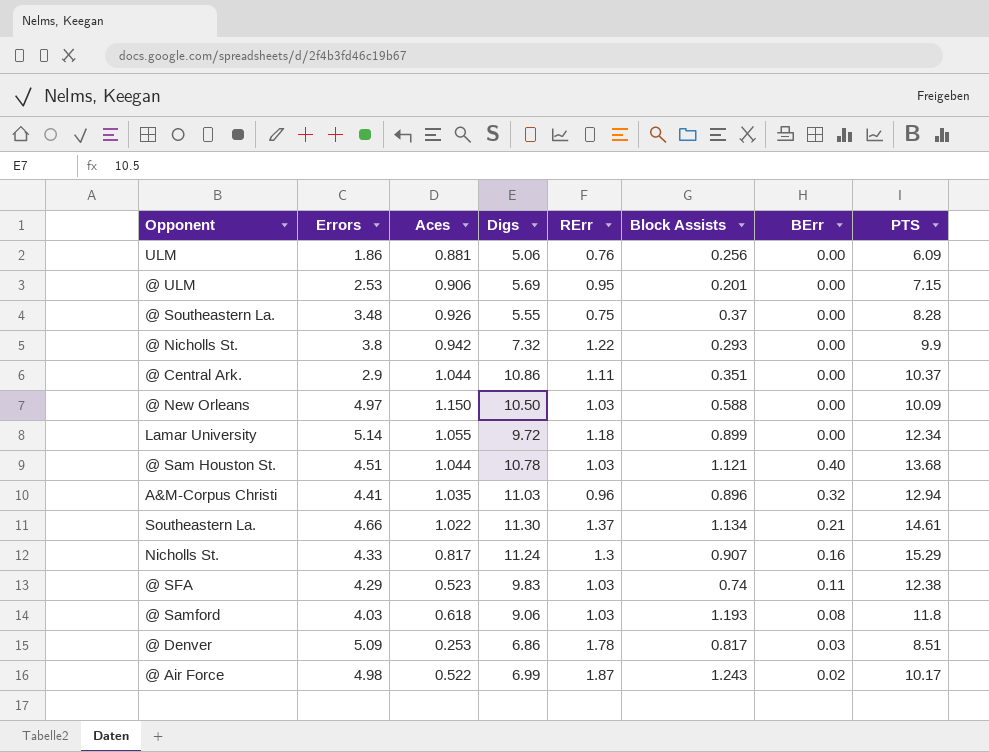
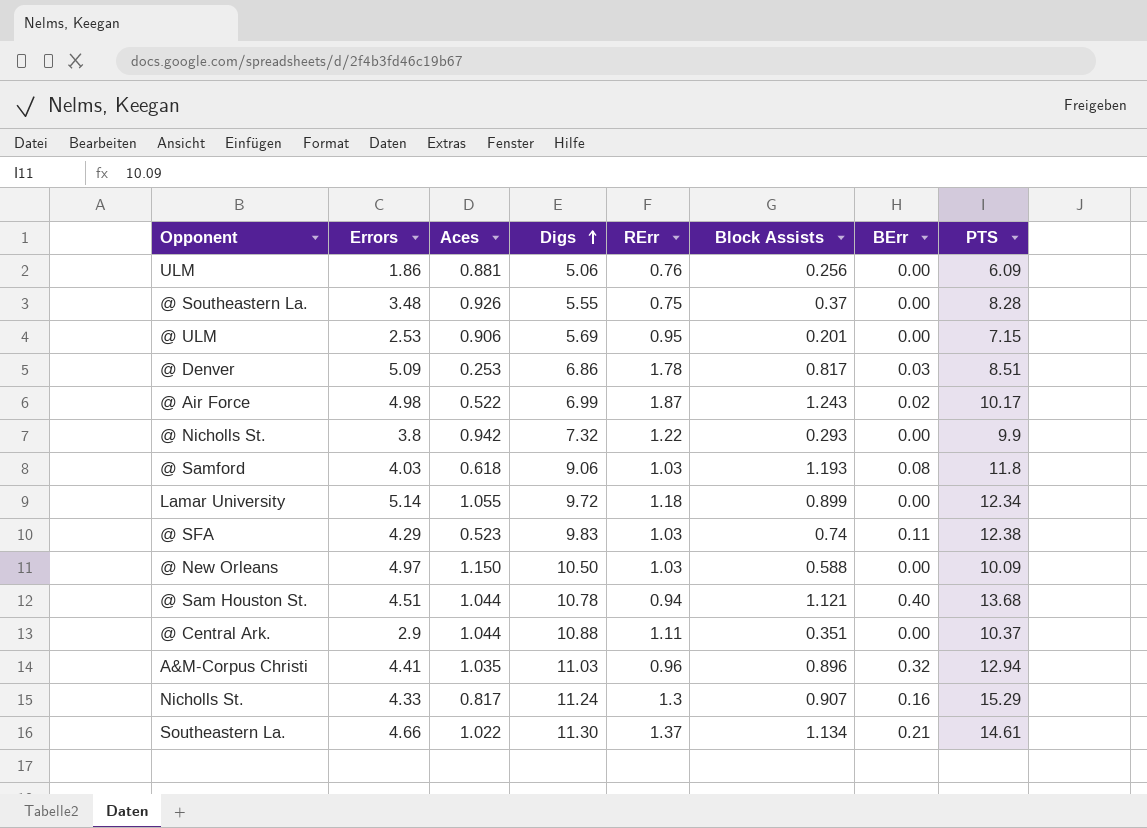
row order: none -> Digs ascending
@ Sam Houston St. | RErr: 1.03 -> 0.94
@ Central Ark. | Digs: 10.86 -> 10.88

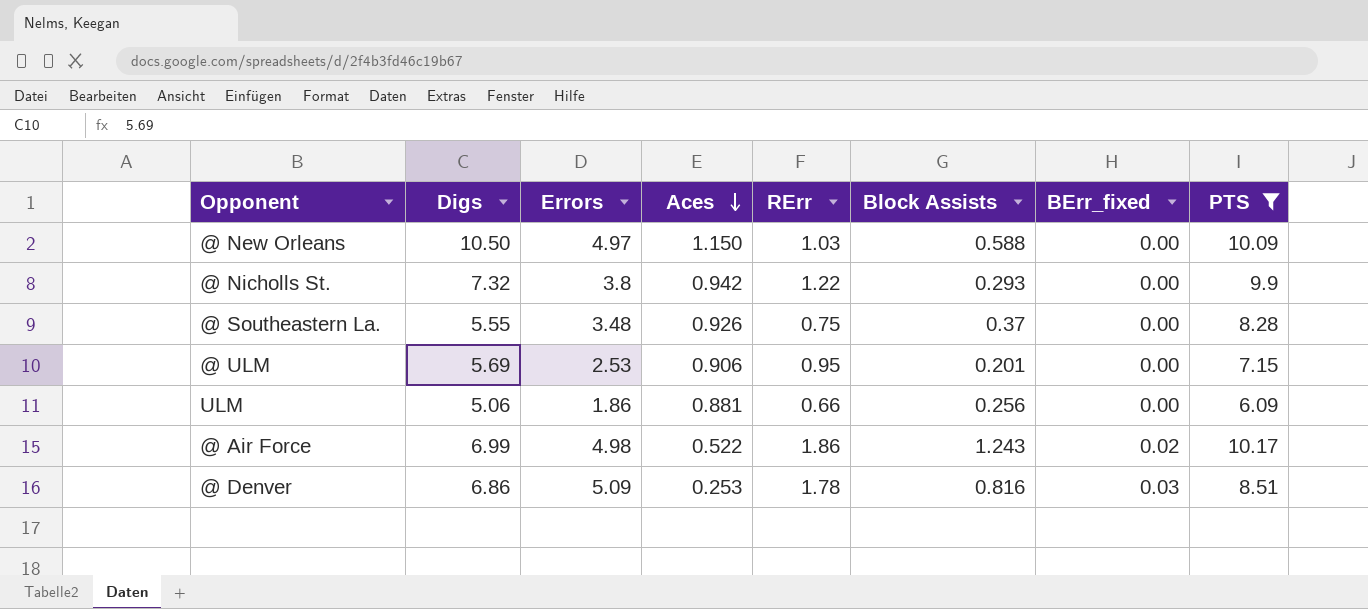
filter: none -> PTS <= 10.17
row order: Digs ascending -> Aces descending
column Digs | position: 4 -> 2
column name: BErr -> BErr_fixed
ULM | RErr: 0.76 -> 0.66
@ Air Force | RErr: 1.87 -> 1.86
@ Denver | Block Assists: 0.817 -> 0.816

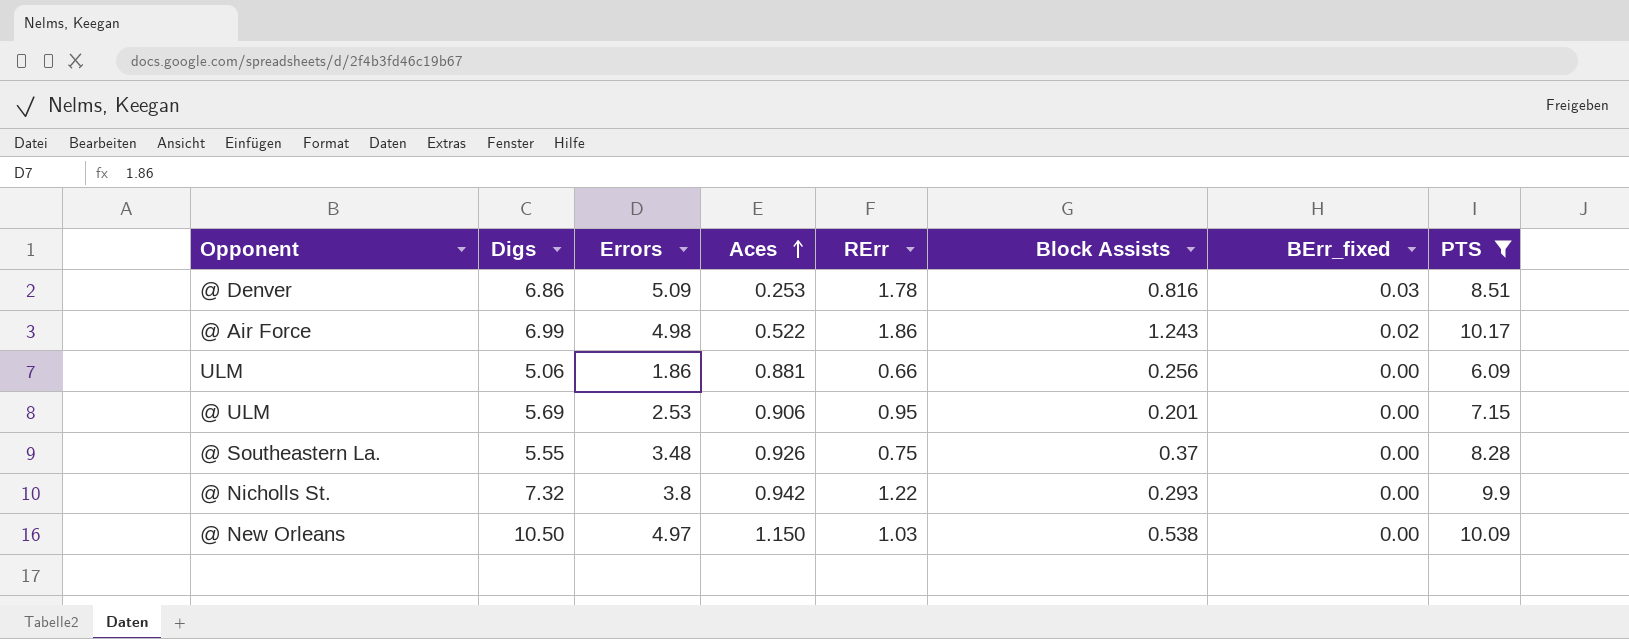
row order: Aces descending -> Aces ascending
@ New Orleans | Block Assists: 0.588 -> 0.538

